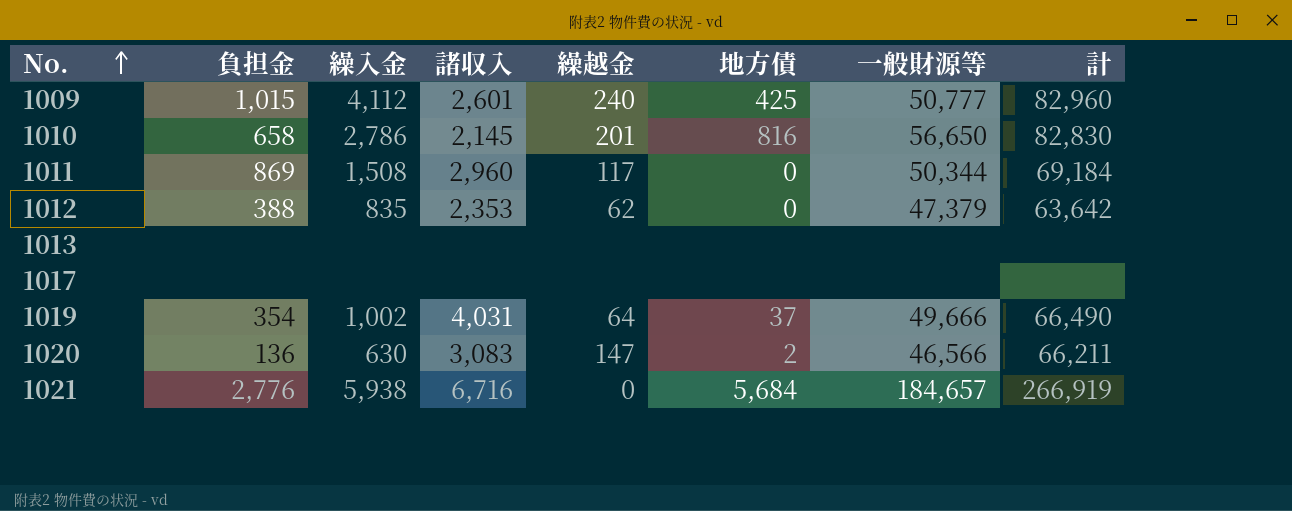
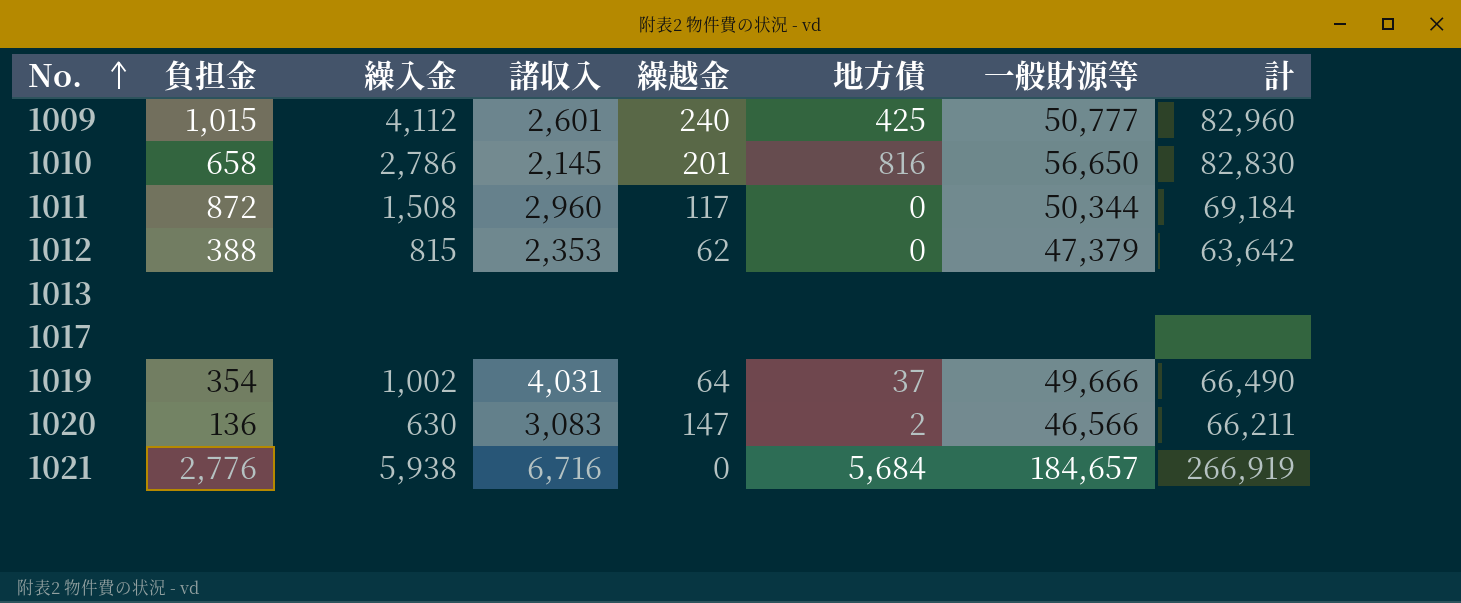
1011 | 負担金: 869 -> 872
1012 | 繰入金: 835 -> 815

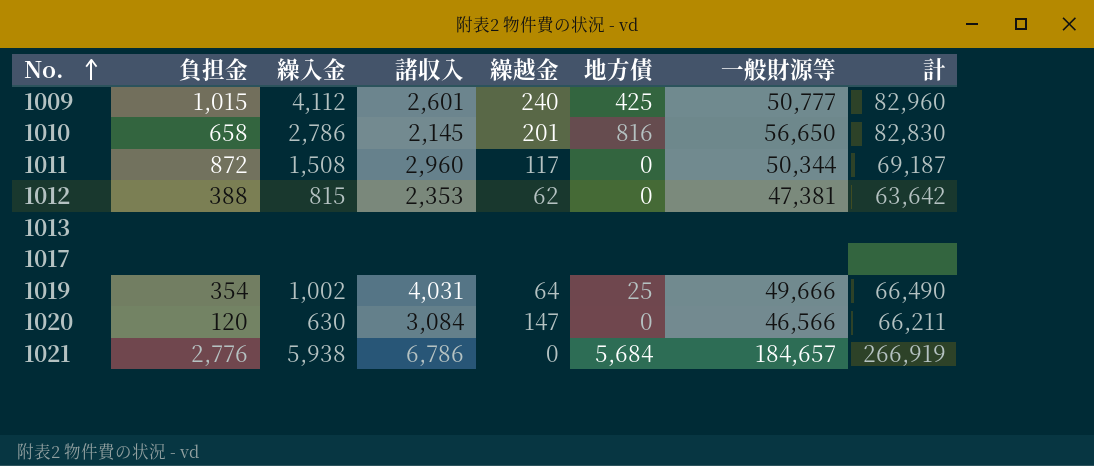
1011 | 計: 69,184 -> 69,187
1012 | 一般財源等: 47,379 -> 47,381
1019 | 地方債: 37 -> 25
1020 | 負担金: 136 -> 120
1020 | 諸収入: 3,083 -> 3,084
1020 | 地方債: 2 -> 0
1021 | 諸収入: 6,716 -> 6,786

